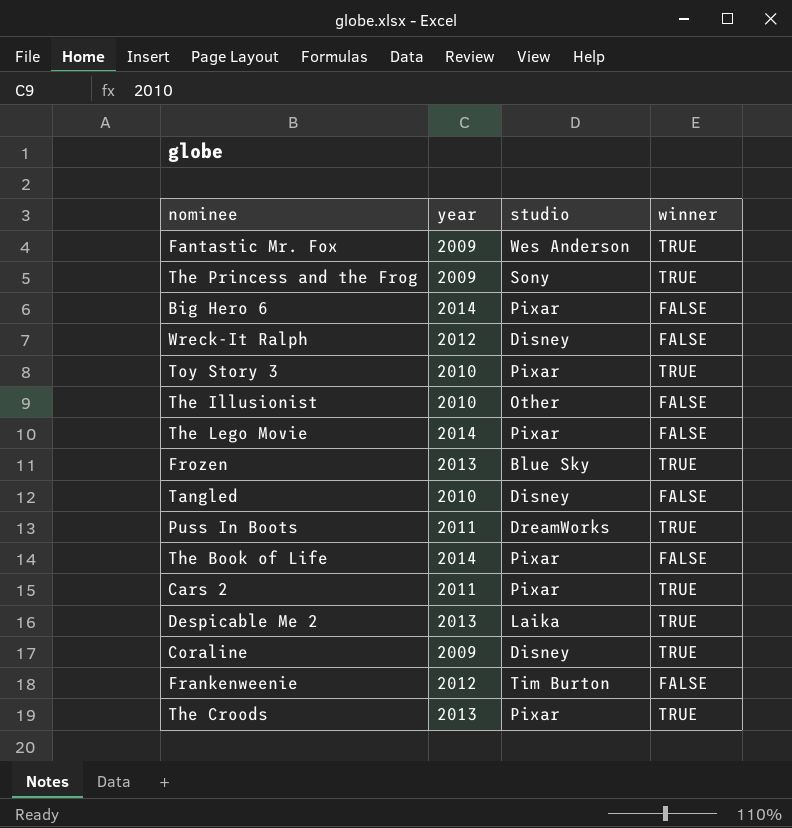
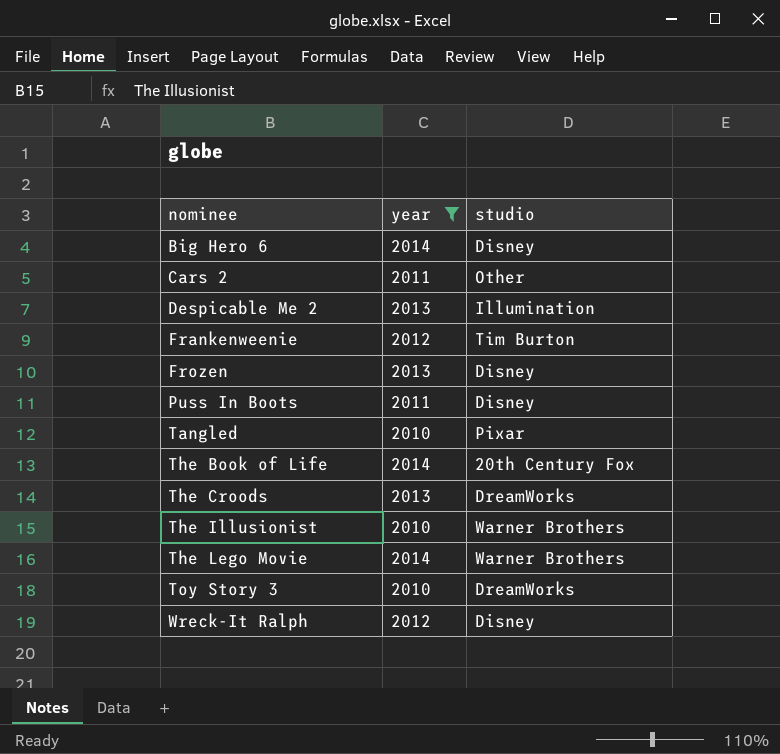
filter: none -> year != 2009
row order: none -> nominee ascending
column winner | position: 4 -> none
Big Hero 6 | studio: Pixar -> Disney
Cars 2 | studio: Pixar -> Other
Despicable Me 2 | studio: Laika -> Illumination
Frozen | studio: Blue Sky -> Disney
Puss In Boots | studio: DreamWorks -> Disney
Tangled | studio: Disney -> Pixar
The Book of Life | studio: Pixar -> 20th Century Fox
The Croods | studio: Pixar -> DreamWorks
The Illusionist | studio: Other -> Warner Brothers
The Lego Movie | studio: Pixar -> Warner Brothers
Toy Story 3 | studio: Pixar -> DreamWorks

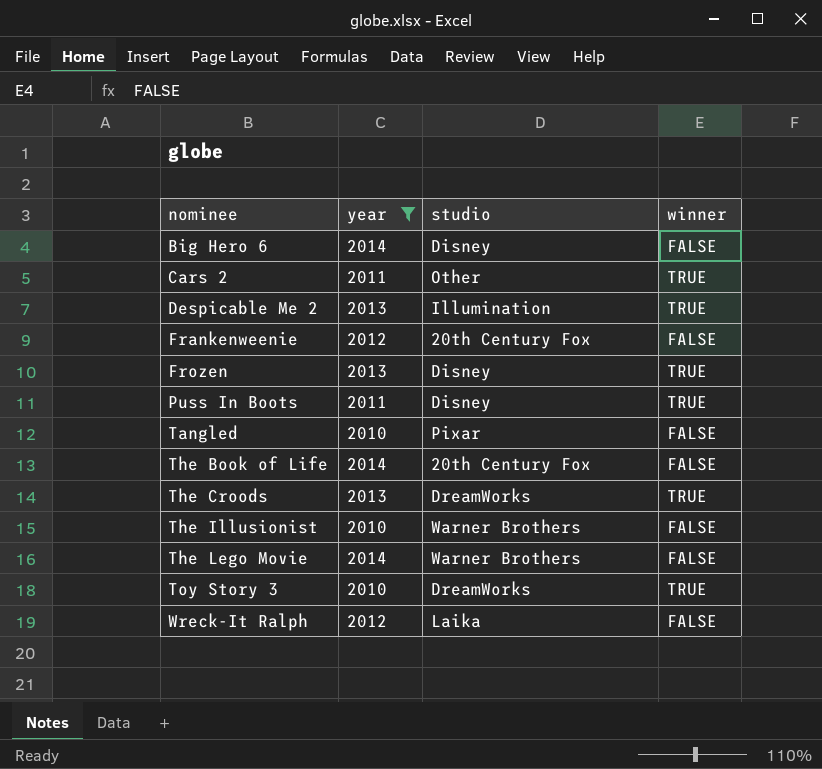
column winner | position: none -> 4
Frankenweenie | studio: Tim Burton -> 20th Century Fox
Wreck-It Ralph | studio: Disney -> Laika

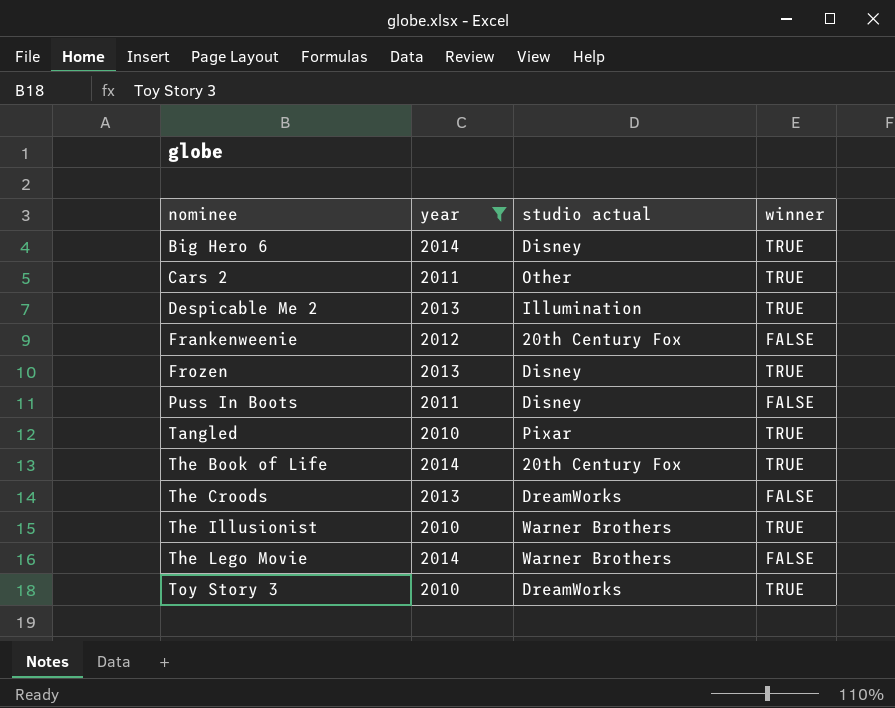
column name: studio -> studio actual
row Wreck-It Ralph: 2012 | Laika | FALSE -> none
Big Hero 6 | winner: FALSE -> TRUE
Puss In Boots | winner: TRUE -> FALSE
Tangled | winner: FALSE -> TRUE
The Book of Life | winner: FALSE -> TRUE
The Croods | winner: TRUE -> FALSE
The Illusionist | winner: FALSE -> TRUE

